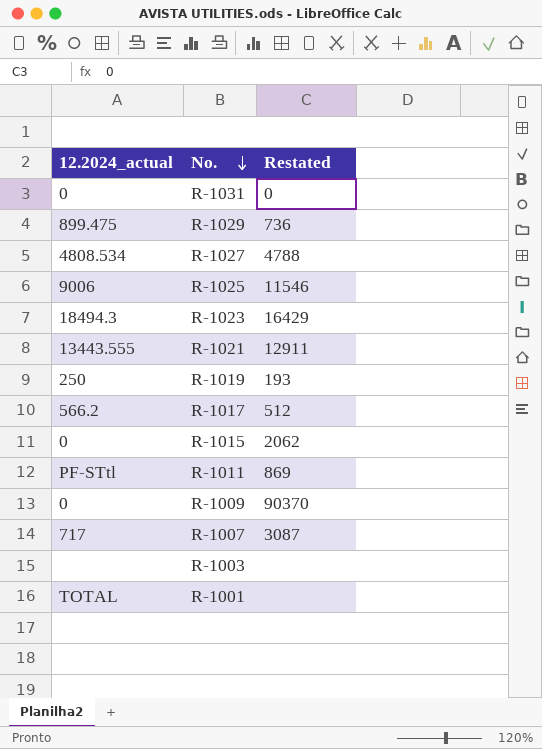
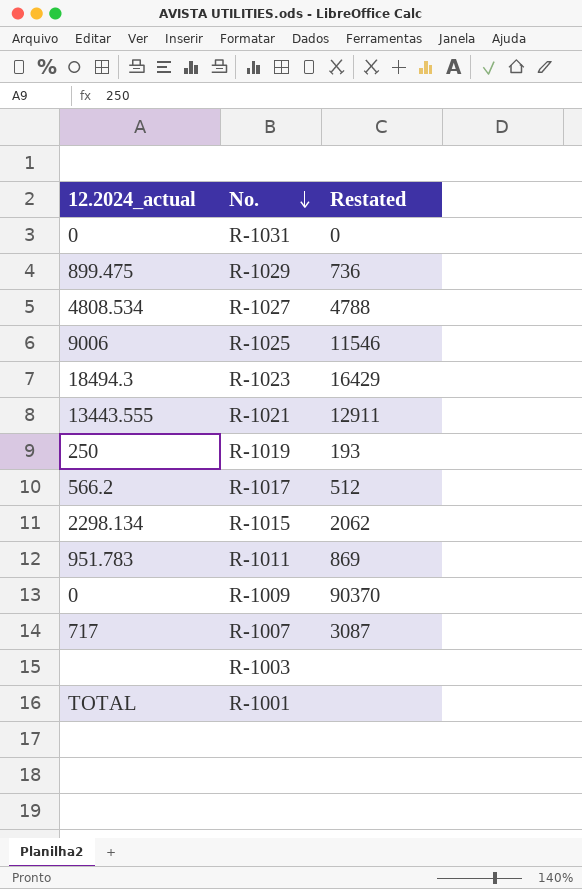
R-1015 | 12.2024_actual: 0 -> 2298.134
R-1011 | 12.2024_actual: PF-STtl -> 951.783

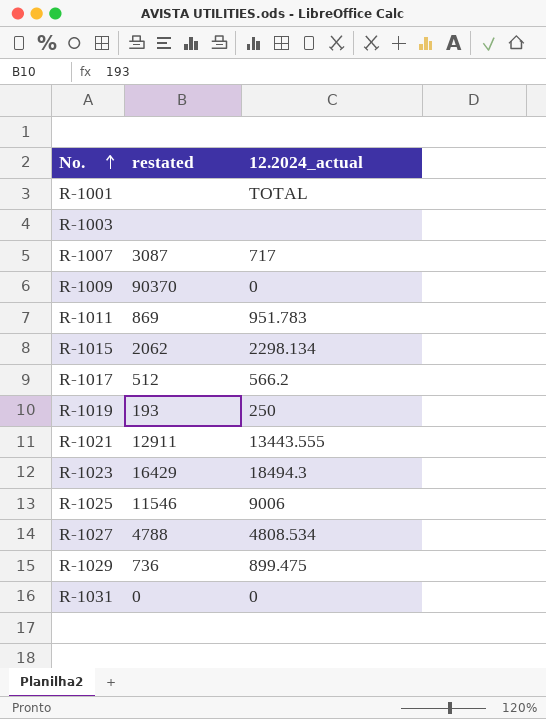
row order: No. descending -> No. ascending
column name: Restated -> restated
column 12.2024_actual | position: 1 -> 3

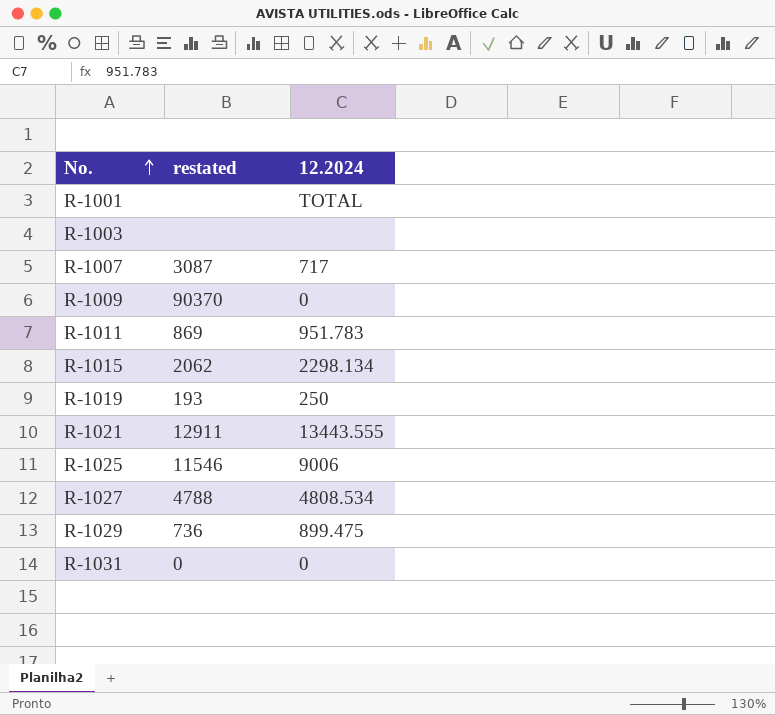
column name: 12.2024_actual -> 12.2024
row R-1017: 512 | 566.2 -> none
row R-1023: 16429 | 18494.3 -> none

